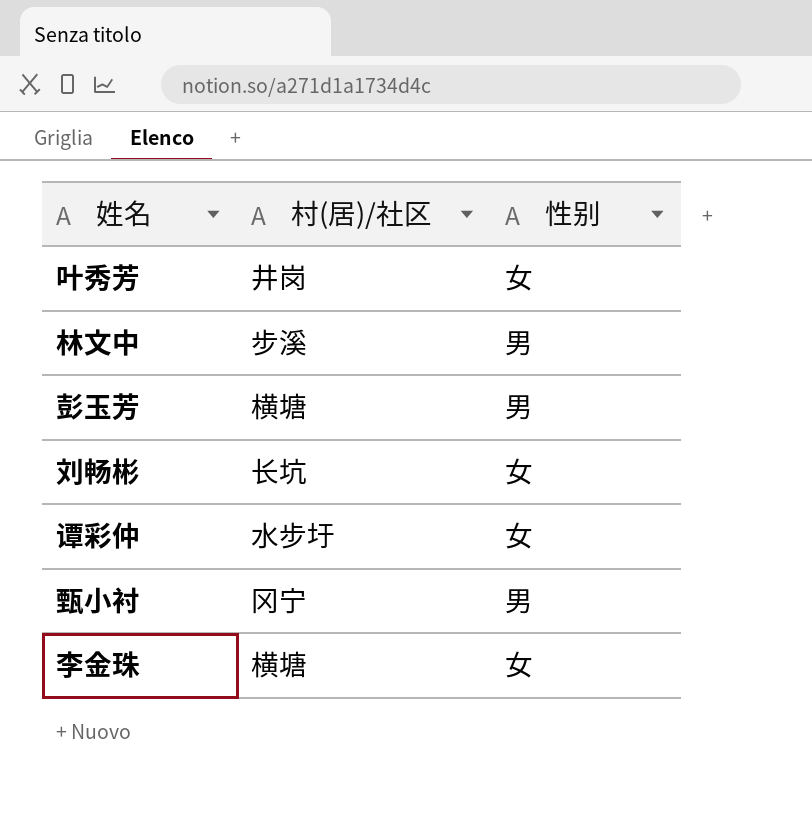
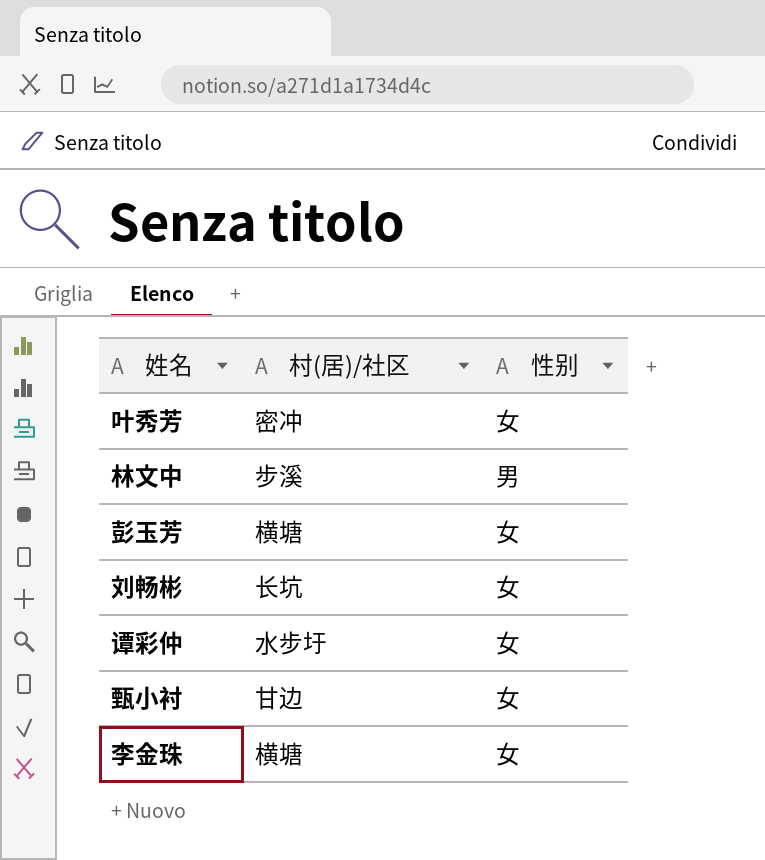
叶秀芳 | 村(居)/社区: 井岗 -> 密冲
彭玉芳 | 性别: 男 -> 女
甄小衬 | 村(居)/社区: 冈宁 -> 甘边
甄小衬 | 性别: 男 -> 女

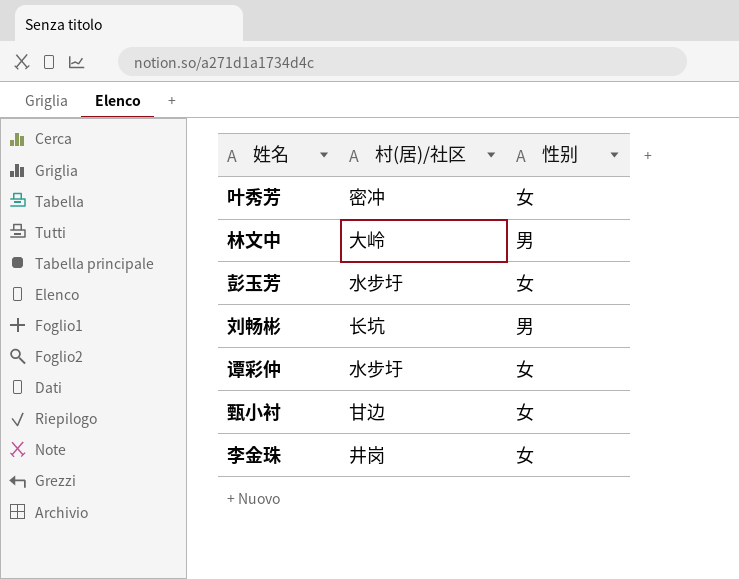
林文中 | 村(居)/社区: 步溪 -> 大岭
彭玉芳 | 村(居)/社区: 横塘 -> 水步圩
刘畅彬 | 性别: 女 -> 男
李金珠 | 村(居)/社区: 横塘 -> 井岗

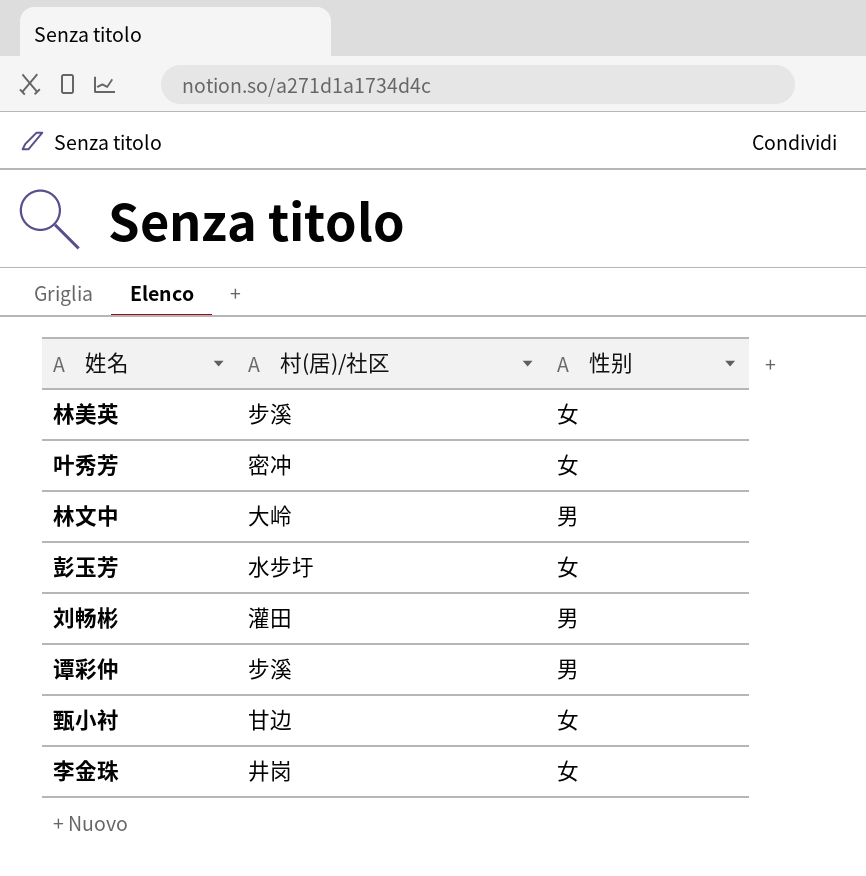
row 林美英: none -> 步溪 | 女
刘畅彬 | 村(居)/社区: 长坑 -> 灌田
谭彩仲 | 村(居)/社区: 水步圩 -> 步溪
谭彩仲 | 性别: 女 -> 男

